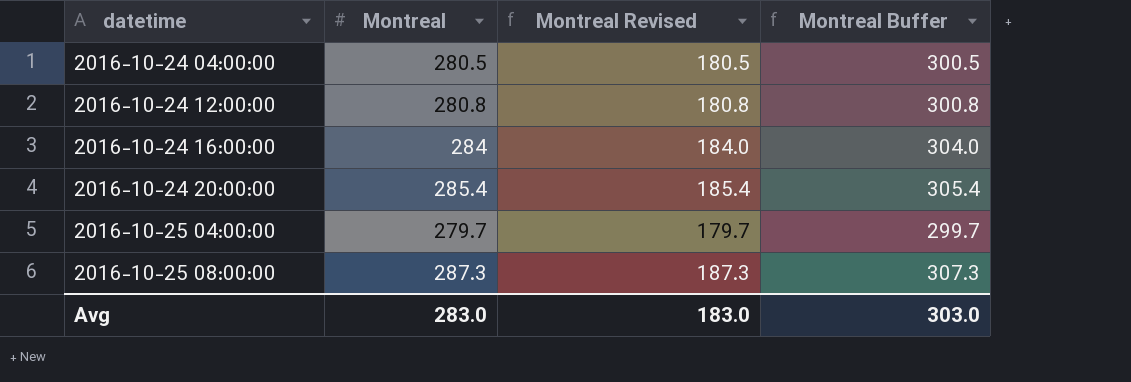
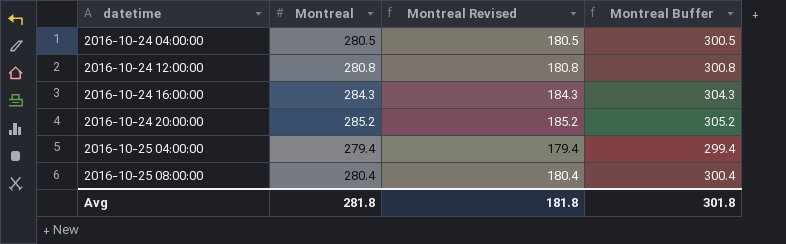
2016-10-24 16:00:00 | Montreal: 284 -> 284.3
2016-10-24 16:00:00 | Montreal Revised: 184.0 -> 184.3
2016-10-24 16:00:00 | Montreal Buffer: 304.0 -> 304.3
2016-10-24 20:00:00 | Montreal: 285.4 -> 285.2
2016-10-24 20:00:00 | Montreal Revised: 185.4 -> 185.2
2016-10-24 20:00:00 | Montreal Buffer: 305.4 -> 305.2
2016-10-25 04:00:00 | Montreal: 279.7 -> 279.4
2016-10-25 04:00:00 | Montreal Revised: 179.7 -> 179.4
2016-10-25 04:00:00 | Montreal Buffer: 299.7 -> 299.4
2016-10-25 08:00:00 | Montreal: 287.3 -> 280.4
2016-10-25 08:00:00 | Montreal Revised: 187.3 -> 180.4
2016-10-25 08:00:00 | Montreal Buffer: 307.3 -> 300.4
Avg | Montreal: 283.0 -> 281.8
Avg | Montreal Revised: 183.0 -> 181.8
Avg | Montreal Buffer: 303.0 -> 301.8

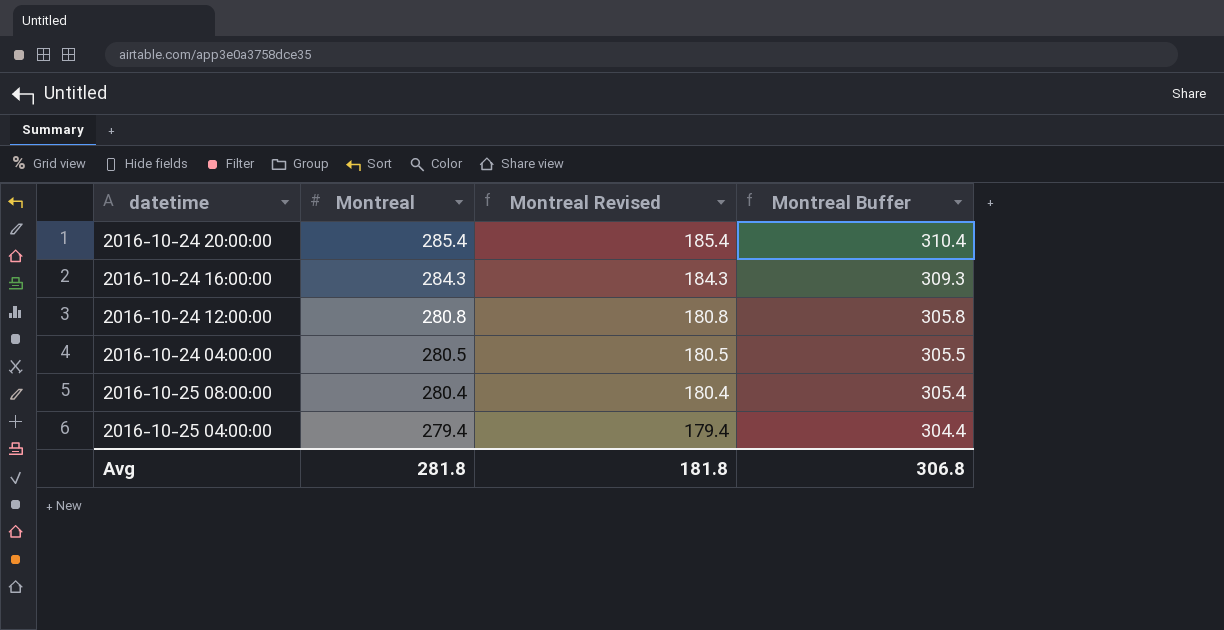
row order: datetime ascending -> Montreal descending
column Montreal Buffer | formula: [Montreal] + 20 -> [Montreal] + 25
2016-10-24 20:00:00 | Montreal: 285.2 -> 285.4
2016-10-24 20:00:00 | Montreal Revised: 185.2 -> 185.4
Avg | Montreal Buffer: 301.8 -> 306.8

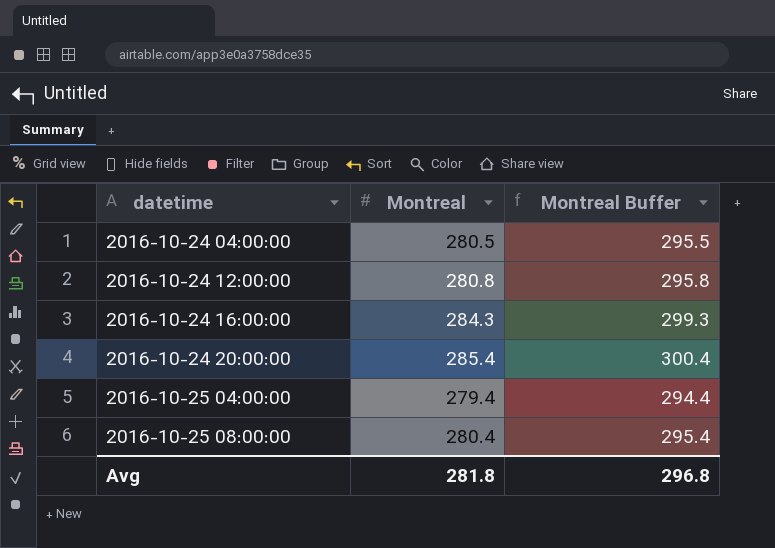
row order: Montreal descending -> datetime ascending
column Montreal Revised | formula: [Montreal] - 100 -> none
column Montreal Buffer | formula: [Montreal] + 25 -> [Montreal] + 15
Avg | Montreal Buffer: 306.8 -> 296.8

